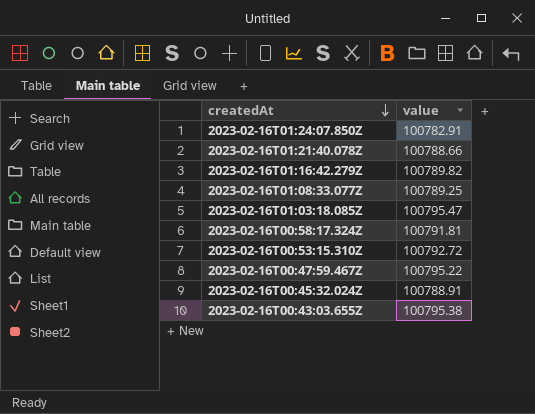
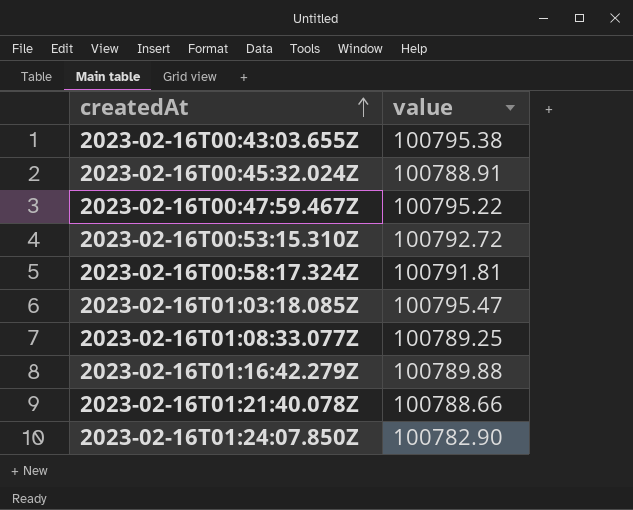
row order: createdAt descending -> createdAt ascending
2023-02-16T01:16:42.279Z | value: 100789.82 -> 100789.88
2023-02-16T01:24:07.850Z | value: 100782.91 -> 100782.90

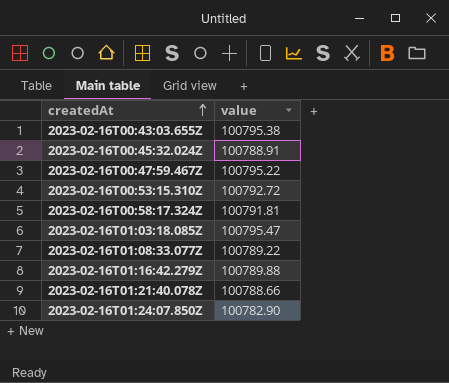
2023-02-16T01:08:33.077Z | value: 100789.25 -> 100789.22

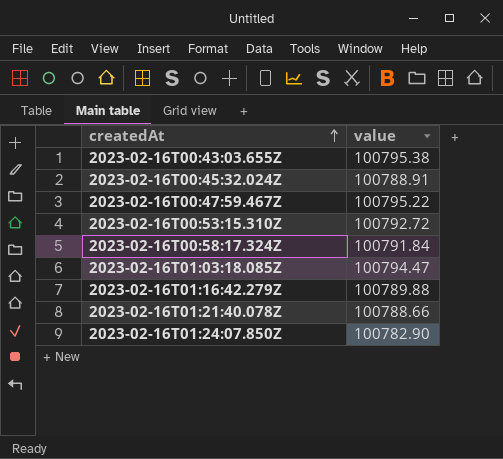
row 2023-02-16T01:08:33.077Z: 100789.22 -> none
2023-02-16T00:58:17.324Z | value: 100791.81 -> 100791.84
2023-02-16T01:03:18.085Z | value: 100795.47 -> 100794.47

